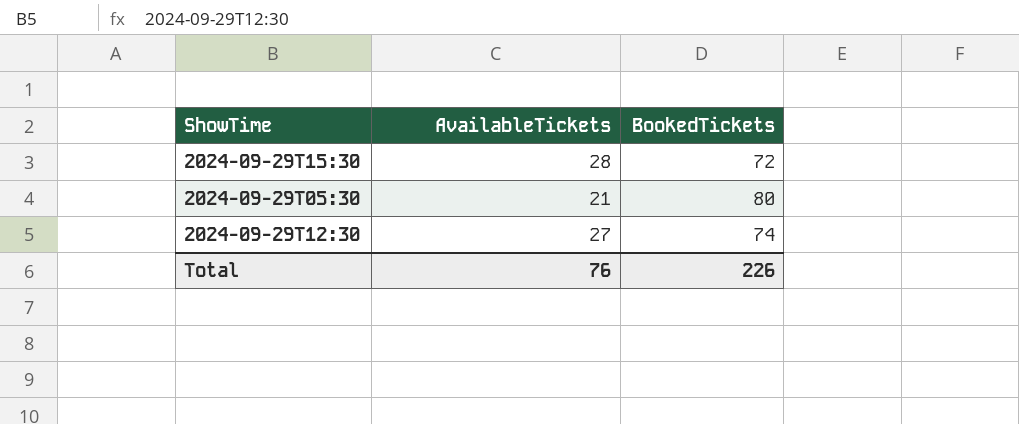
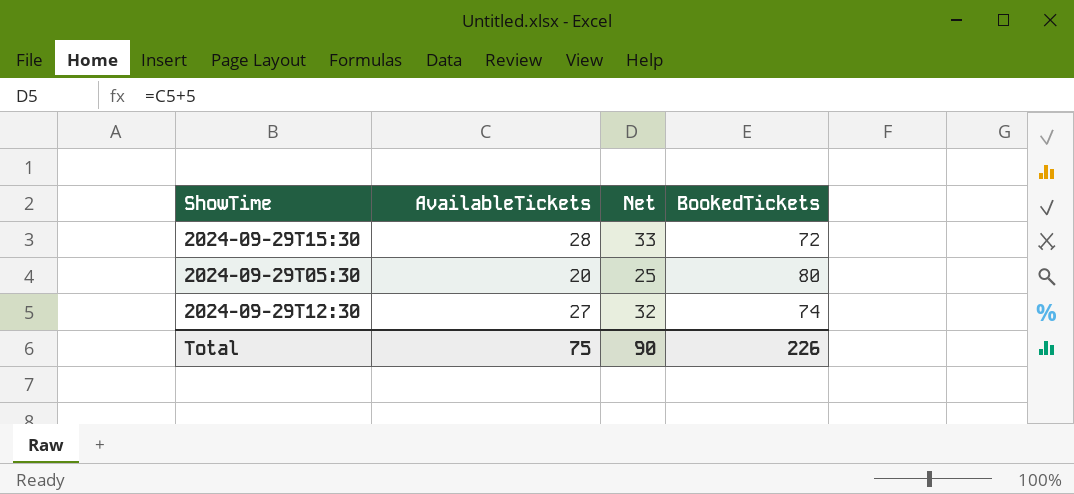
column Net | formula: none -> [AvailableTickets] + 5
2024-09-29T05:30 | AvailableTickets: 21 -> 20
Total | AvailableTickets: 76 -> 75

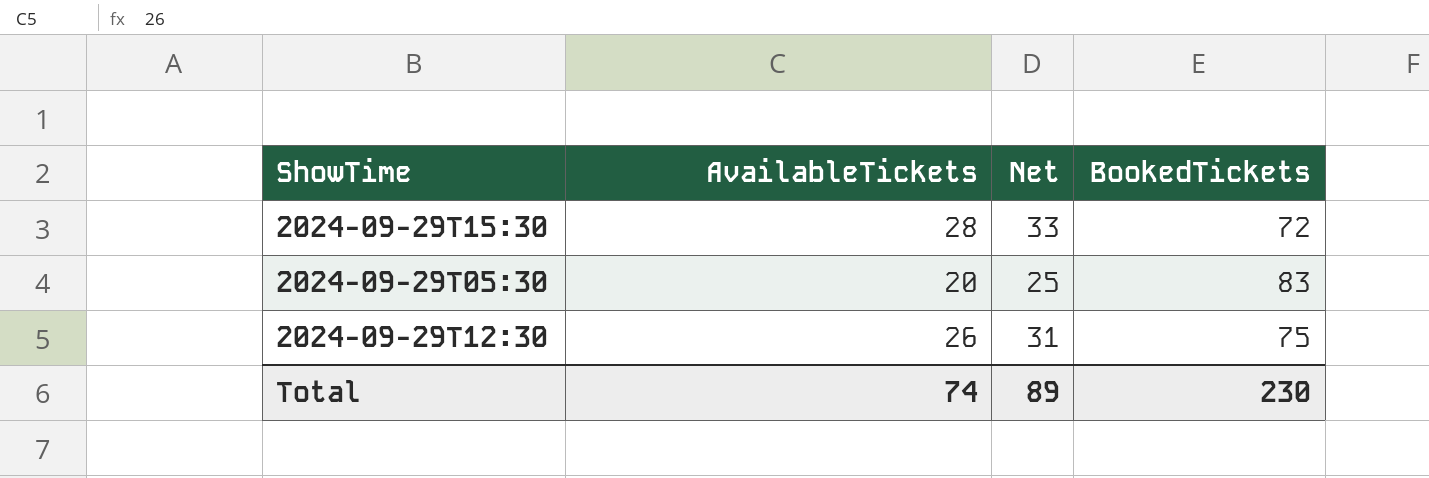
2024-09-29T05:30 | BookedTickets: 80 -> 83
2024-09-29T12:30 | AvailableTickets: 27 -> 26
2024-09-29T12:30 | Net: 32 -> 31
2024-09-29T12:30 | BookedTickets: 74 -> 75
Total | AvailableTickets: 75 -> 74
Total | Net: 90 -> 89
Total | BookedTickets: 226 -> 230

